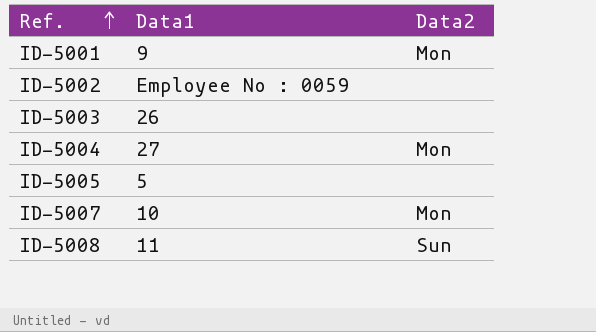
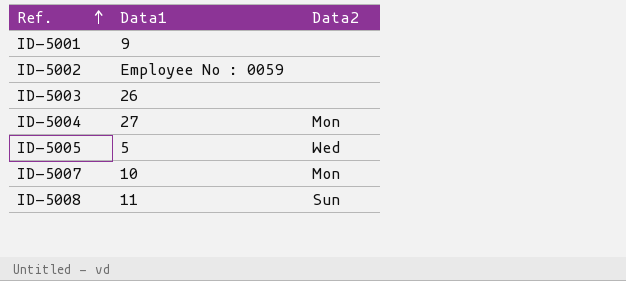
ID-5001 | Data2: Mon -> none
ID-5005 | Data2: none -> Wed

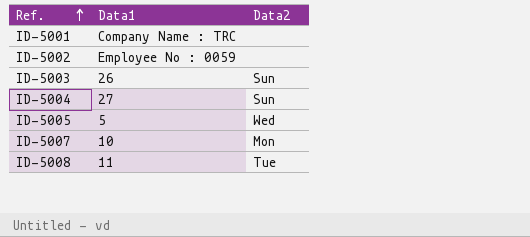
ID-5001 | Data1: 9 -> Company Name : TRC
ID-5003 | Data2: none -> Sun
ID-5004 | Data2: Mon -> Sun
ID-5008 | Data2: Sun -> Tue

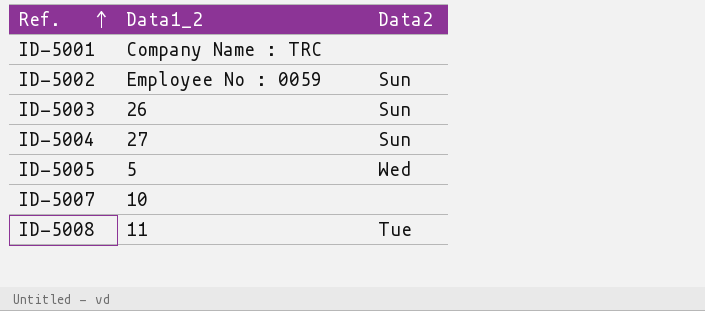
column name: Data1 -> Data1_2
ID-5002 | Data2: none -> Sun
ID-5007 | Data2: Mon -> none

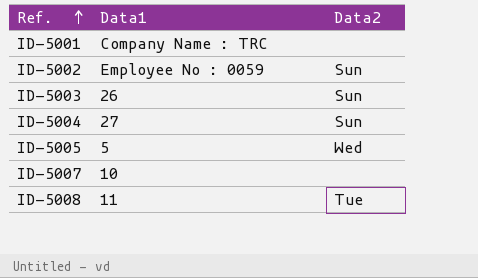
column name: Data1_2 -> Data1

